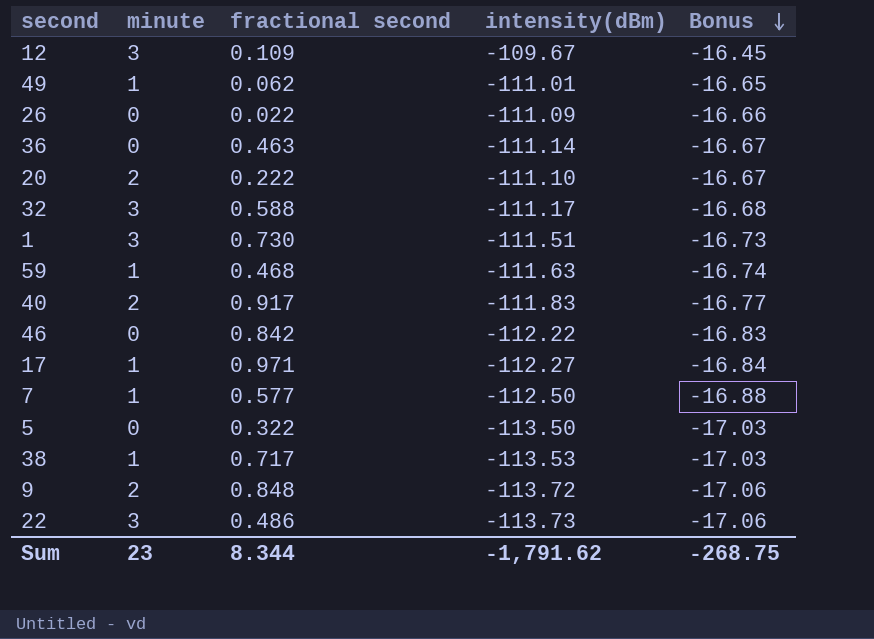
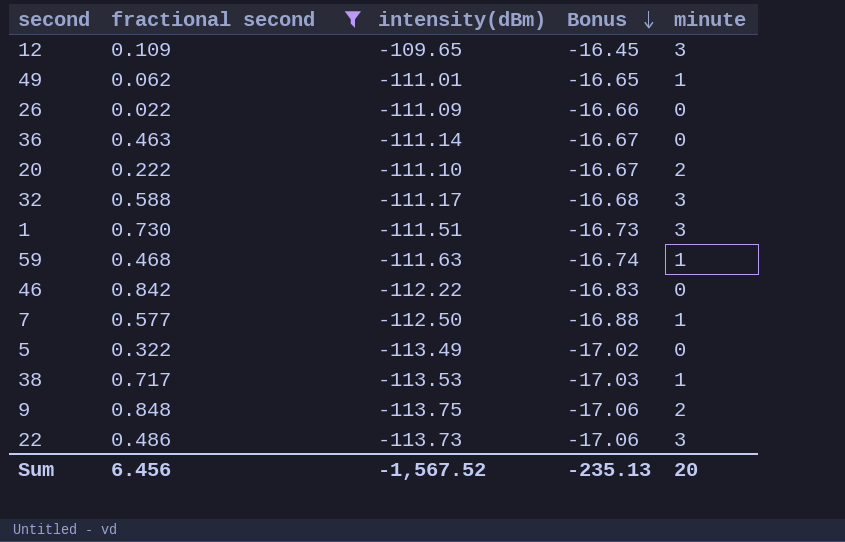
filter: none -> fractional second <= 0.848
column minute | position: 2 -> 5
12 | intensity(dBm): -109.67 -> -109.65
5 | intensity(dBm): -113.50 -> -113.49
5 | Bonus: -17.03 -> -17.02
9 | intensity(dBm): -113.72 -> -113.75
Sum | fractional second: 8.344 -> 6.456
Sum | intensity(dBm): -1,791.62 -> -1,567.52
Sum | Bonus: -268.75 -> -235.13
Sum | minute: 23 -> 20

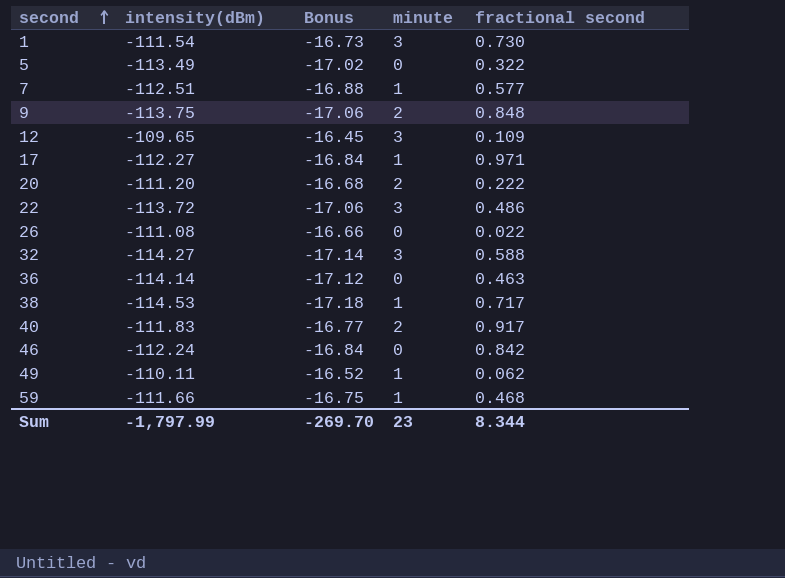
filter: fractional second <= 0.848 -> none
row order: Bonus descending -> second ascending
column fractional second | position: 2 -> 5
1 | intensity(dBm): -111.51 -> -111.54
7 | intensity(dBm): -112.50 -> -112.51
20 | intensity(dBm): -111.10 -> -111.20
20 | Bonus: -16.67 -> -16.68
22 | intensity(dBm): -113.73 -> -113.72
26 | intensity(dBm): -111.09 -> -111.08
32 | intensity(dBm): -111.17 -> -114.27
32 | Bonus: -16.68 -> -17.14
36 | intensity(dBm): -111.14 -> -114.14
36 | Bonus: -16.67 -> -17.12
38 | intensity(dBm): -113.53 -> -114.53
38 | Bonus: -17.03 -> -17.18
46 | intensity(dBm): -112.22 -> -112.24
46 | Bonus: -16.83 -> -16.84
49 | intensity(dBm): -111.01 -> -110.11
49 | Bonus: -16.65 -> -16.52
59 | intensity(dBm): -111.63 -> -111.66
59 | Bonus: -16.74 -> -16.75
Sum | intensity(dBm): -1,567.52 -> -1,797.99
Sum | Bonus: -235.13 -> -269.70
Sum | minute: 20 -> 23
Sum | fractional second: 6.456 -> 8.344

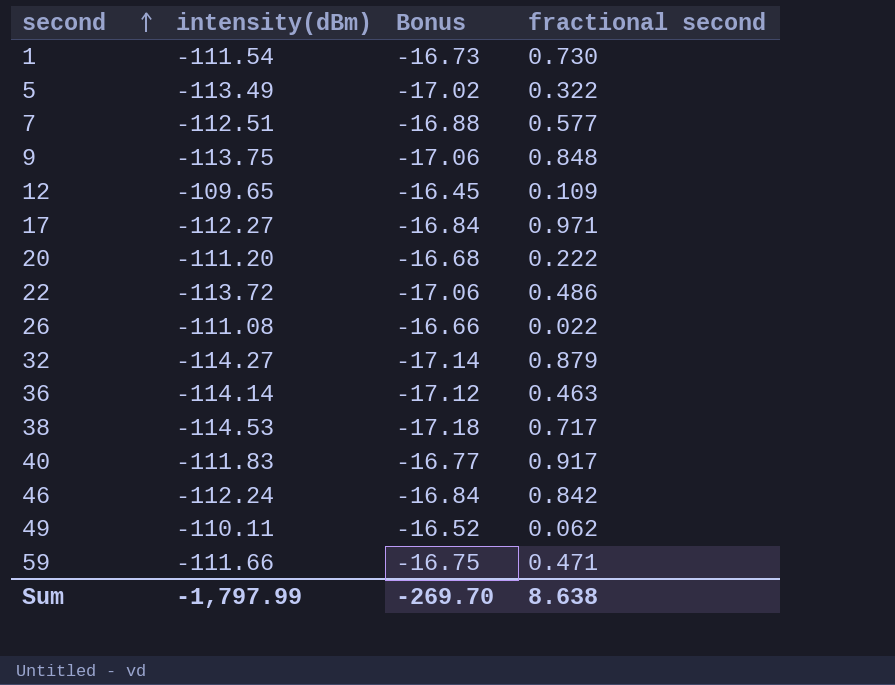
column minute | position: 4 -> none
32 | fractional second: 0.588 -> 0.879
59 | fractional second: 0.468 -> 0.471
Sum | fractional second: 8.344 -> 8.638

